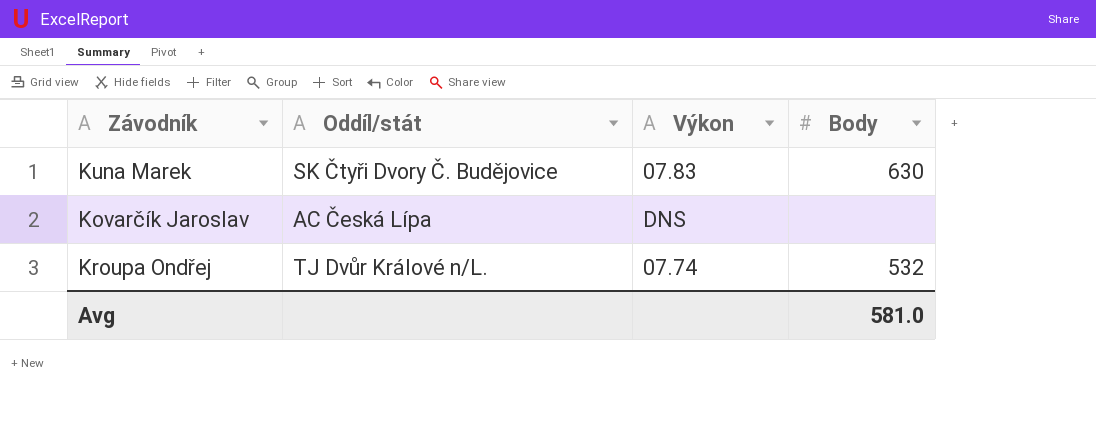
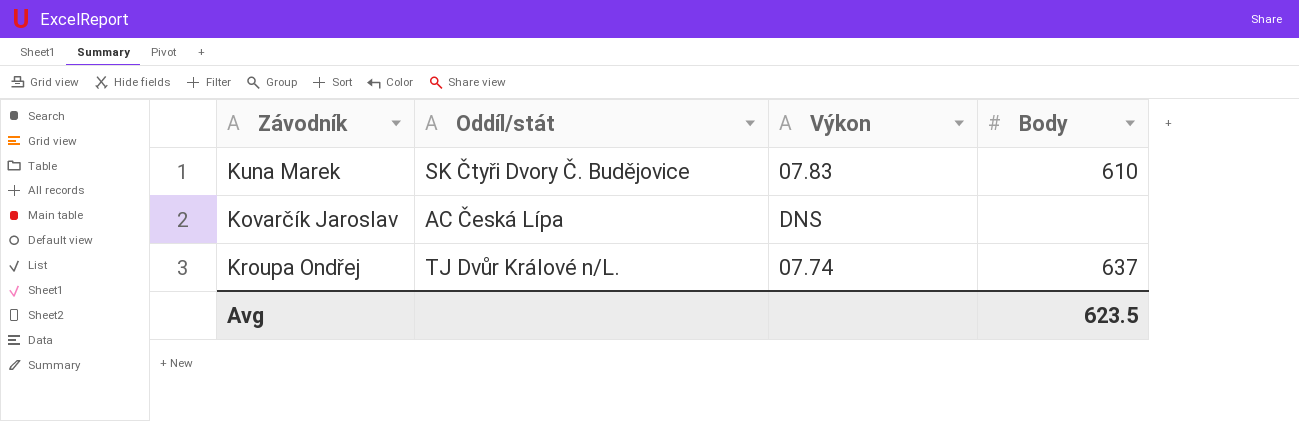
Kuna Marek | Body: 630 -> 610
Kroupa Ondřej | Body: 532 -> 637
Avg | Body: 581.0 -> 623.5

